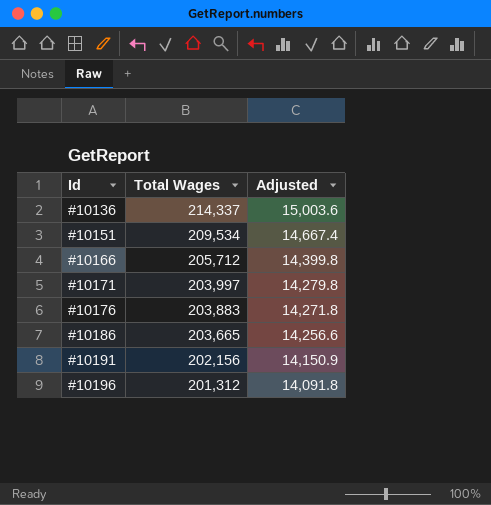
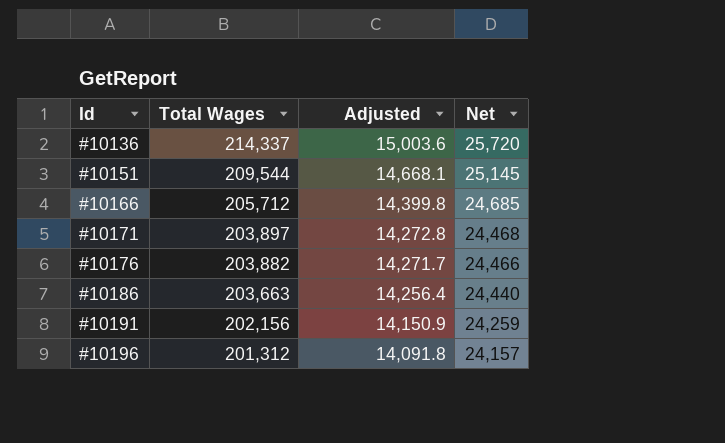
column Net | formula: none -> [Total Wages] * 0.12
#10151 | Total Wages: 209,534 -> 209,544
#10151 | Adjusted: 14,667.4 -> 14,668.1
#10171 | Total Wages: 203,997 -> 203,897
#10171 | Adjusted: 14,279.8 -> 14,272.8
#10176 | Total Wages: 203,883 -> 203,882
#10176 | Adjusted: 14,271.8 -> 14,271.7
#10186 | Total Wages: 203,665 -> 203,663
#10186 | Adjusted: 14,256.6 -> 14,256.4

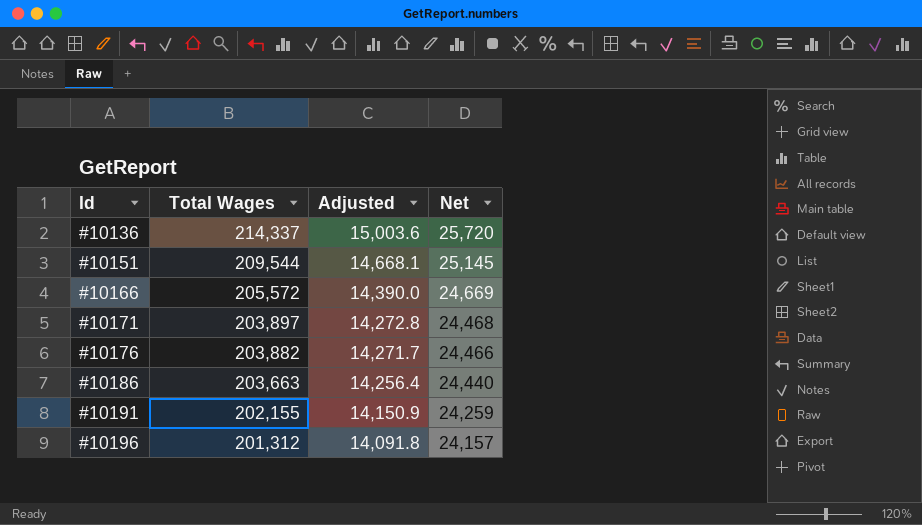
#10166 | Total Wages: 205,712 -> 205,572
#10166 | Adjusted: 14,399.8 -> 14,390.0
#10166 | Net: 24,685 -> 24,669
#10191 | Total Wages: 202,156 -> 202,155

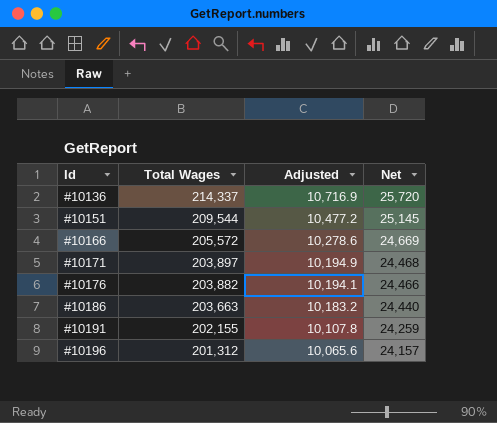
column Adjusted | formula: [Total Wages] * 0.07 -> [Total Wages] * 0.05

